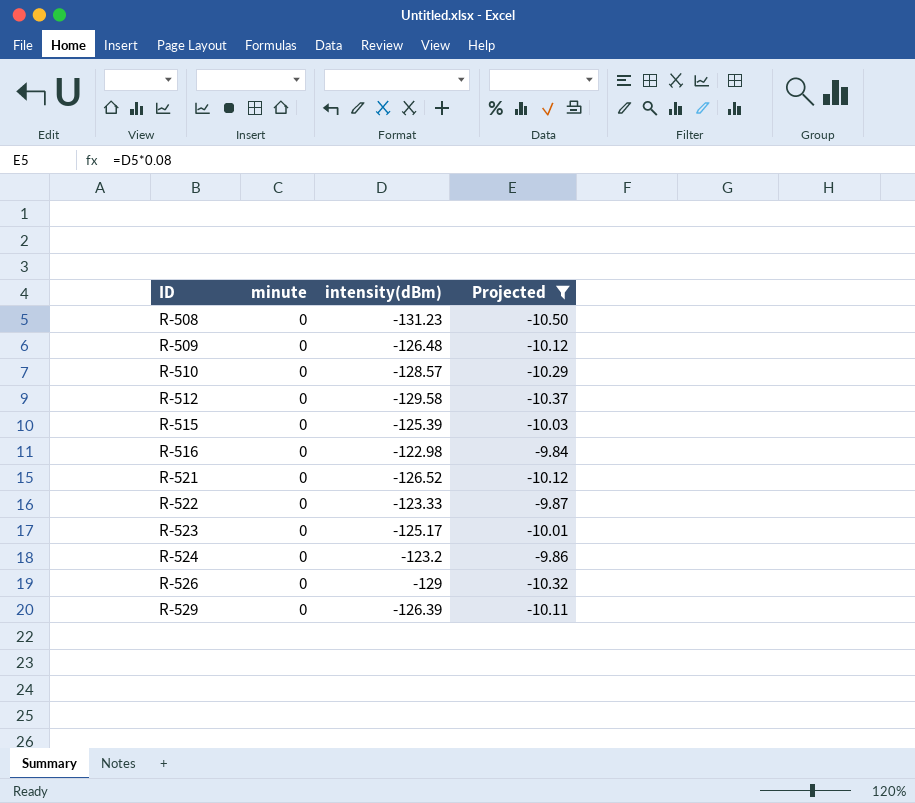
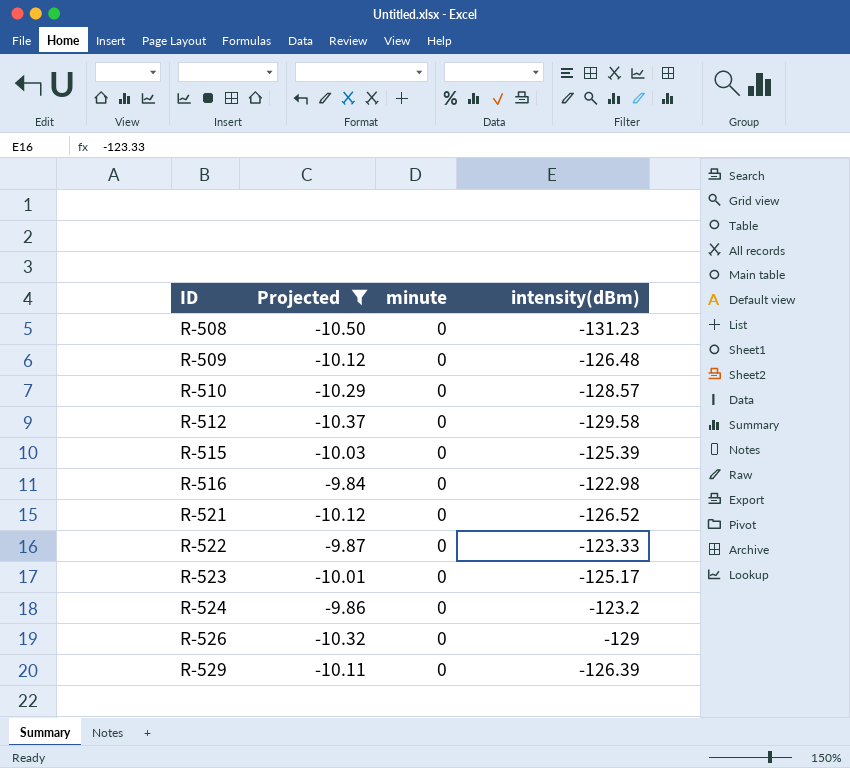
column Projected | position: 4 -> 2

